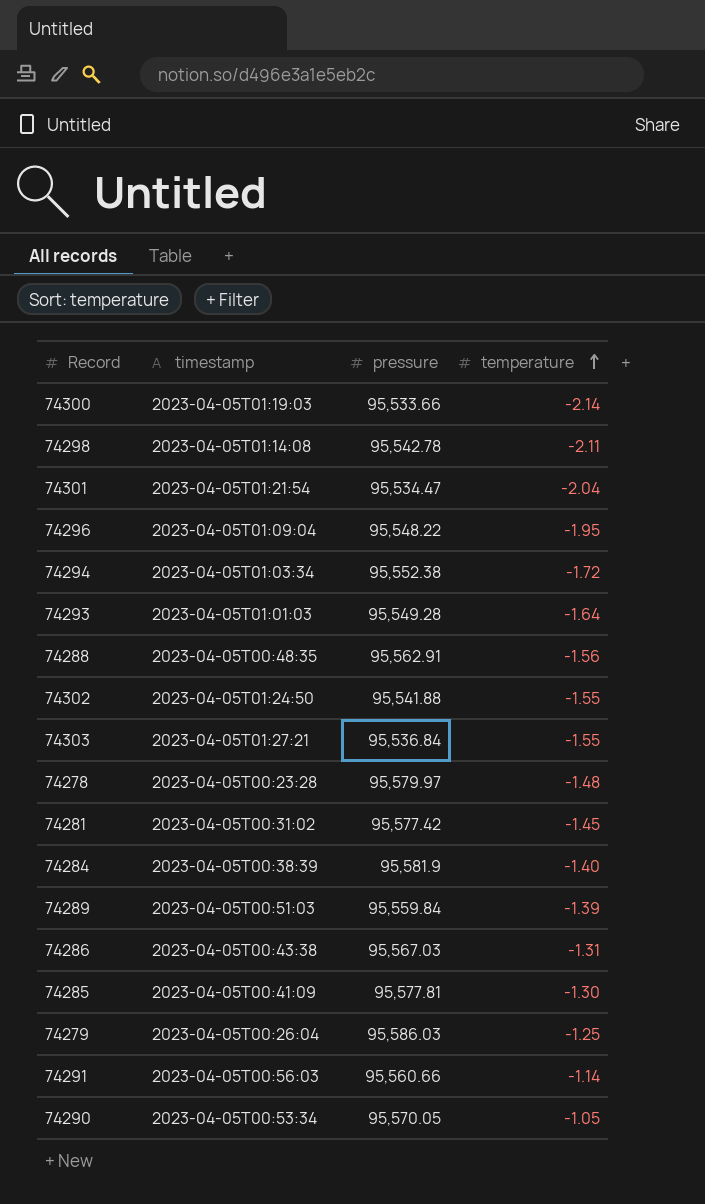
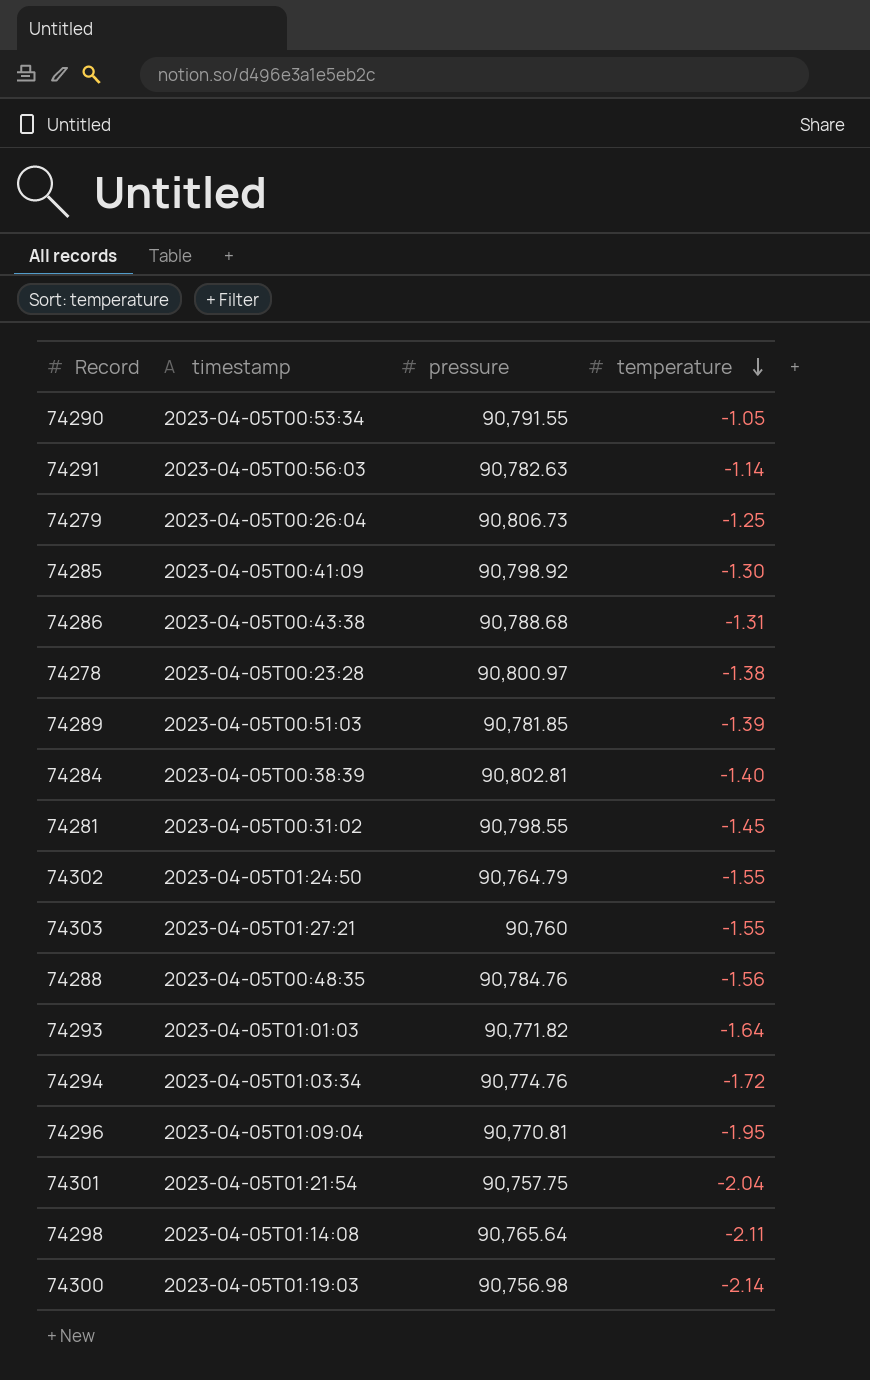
row order: temperature ascending -> temperature descending
74290 | pressure: 95,570.05 -> 90,791.55
74291 | pressure: 95,560.66 -> 90,782.63
74279 | pressure: 95,586.03 -> 90,806.73
74285 | pressure: 95,577.81 -> 90,798.92
74286 | pressure: 95,567.03 -> 90,788.68
74278 | pressure: 95,579.97 -> 90,800.97
74278 | temperature: -1.48 -> -1.38
74289 | pressure: 95,559.84 -> 90,781.85
74284 | pressure: 95,581.9 -> 90,802.81
74281 | pressure: 95,577.42 -> 90,798.55
74302 | pressure: 95,541.88 -> 90,764.79
74303 | pressure: 95,536.84 -> 90,760
74288 | pressure: 95,562.91 -> 90,784.76
74293 | pressure: 95,549.28 -> 90,771.82
74294 | pressure: 95,552.38 -> 90,774.76
74296 | pressure: 95,548.22 -> 90,770.81
74301 | pressure: 95,534.47 -> 90,757.75
74298 | pressure: 95,542.78 -> 90,765.64
74300 | pressure: 95,533.66 -> 90,756.98

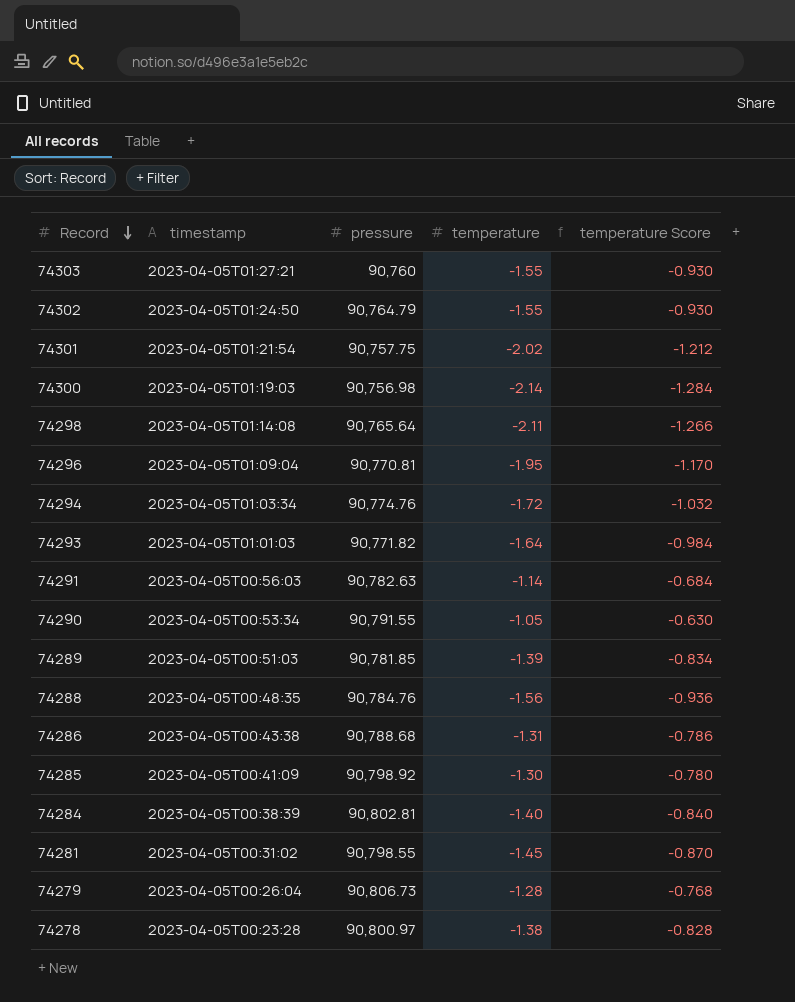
row order: temperature descending -> Record descending
column temperature Score | formula: none -> [temperature] * 0.6
74301 | temperature: -2.04 -> -2.02
74279 | temperature: -1.25 -> -1.28

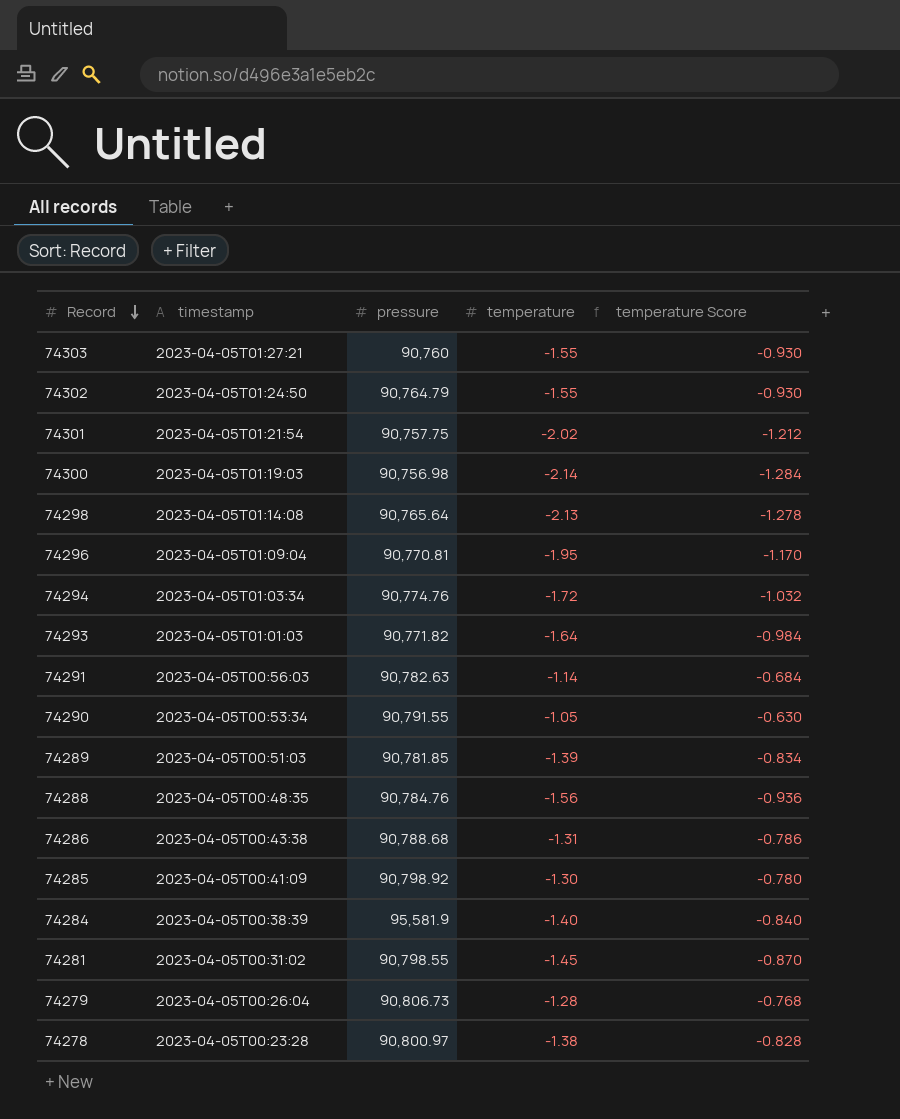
74298 | temperature: -2.11 -> -2.13
74298 | temperature Score: -1.266 -> -1.278
74284 | pressure: 90,802.81 -> 95,581.9

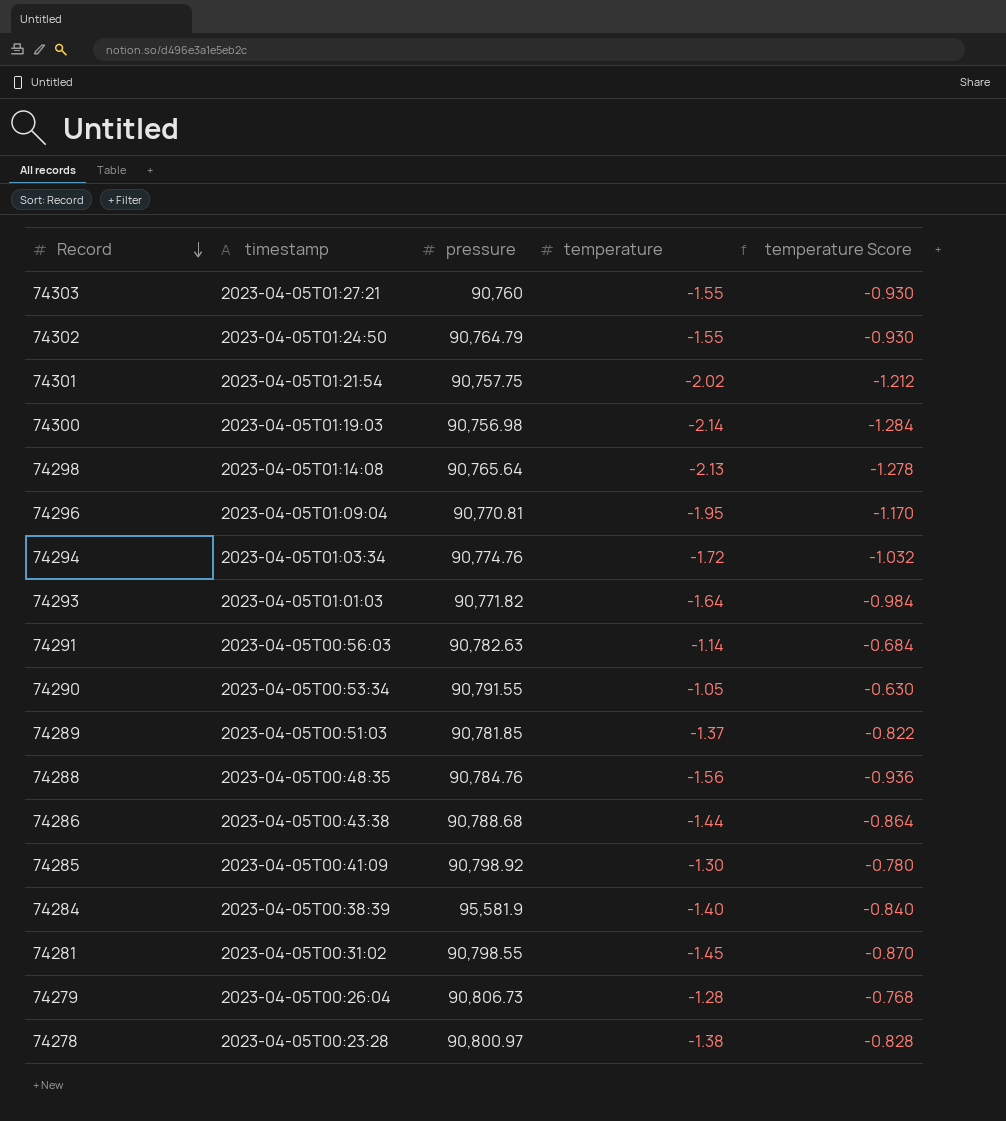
74289 | temperature: -1.39 -> -1.37
74289 | temperature Score: -0.834 -> -0.822
74286 | temperature: -1.31 -> -1.44
74286 | temperature Score: -0.786 -> -0.864

